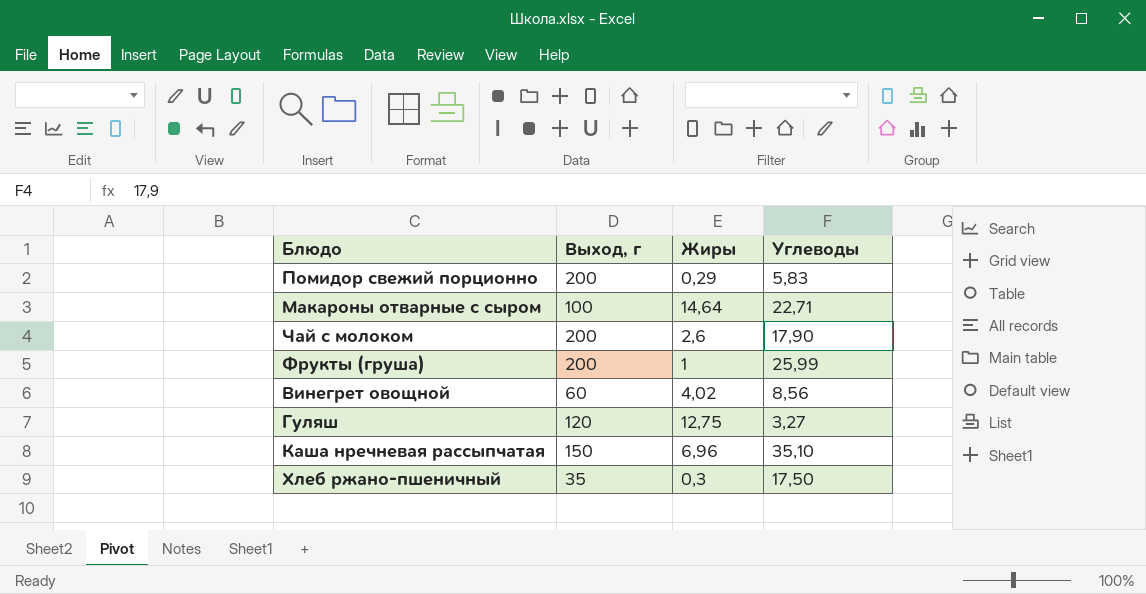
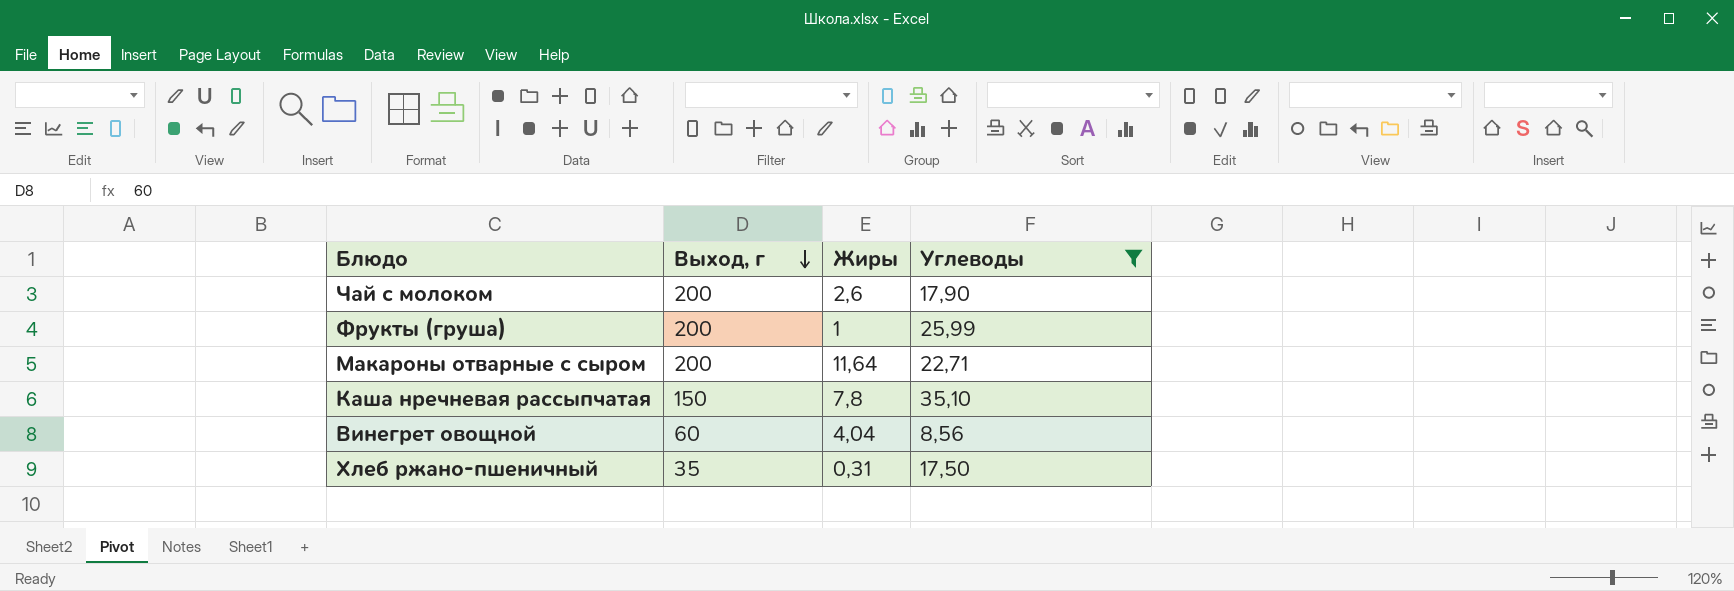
filter: none -> Углеводы >= 8,56
row order: none -> Выход, г descending
Макароны отварные с сыром | Выход, г: 100 -> 200
Макароны отварные с сыром | Жиры: 14,64 -> 11,64
Каша нречневая рассыпчатая | Жиры: 6,96 -> 7,8
Винегрет овощной | Жиры: 4,02 -> 4,04
Хлеб ржано-пшеничный | Жиры: 0,3 -> 0,31

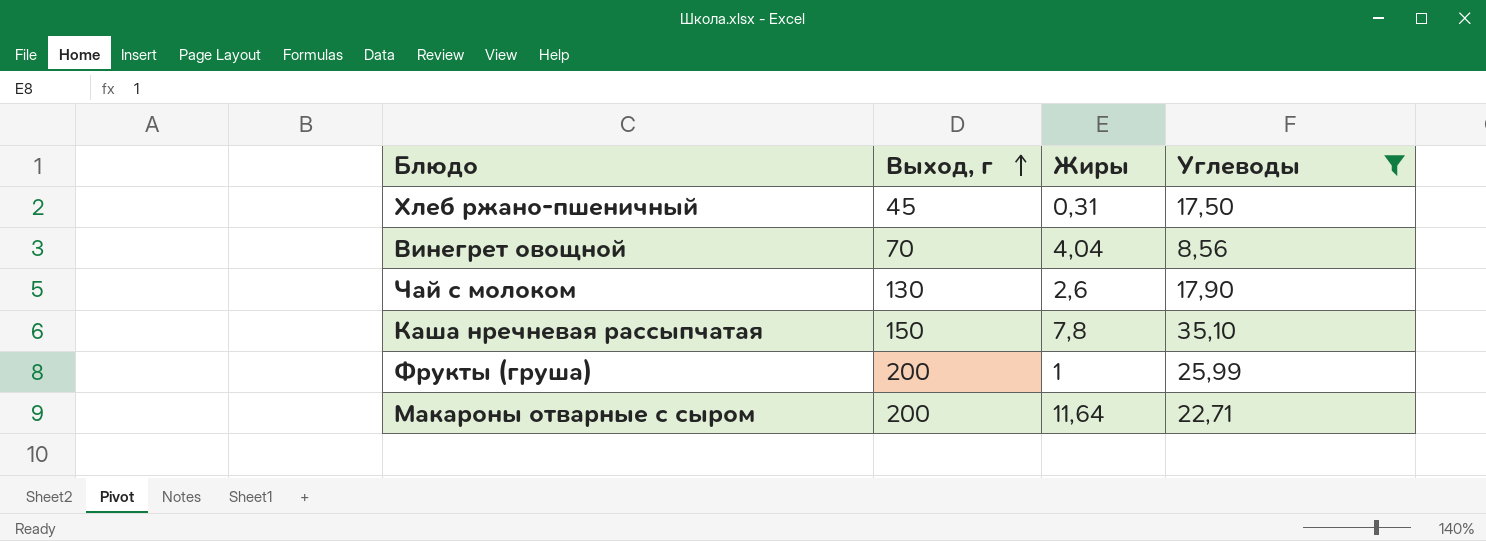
row order: Выход, г descending -> Выход, г ascending
Хлеб ржано-пшеничный | Выход, г: 35 -> 45
Винегрет овощной | Выход, г: 60 -> 70
Чай с молоком | Выход, г: 200 -> 130

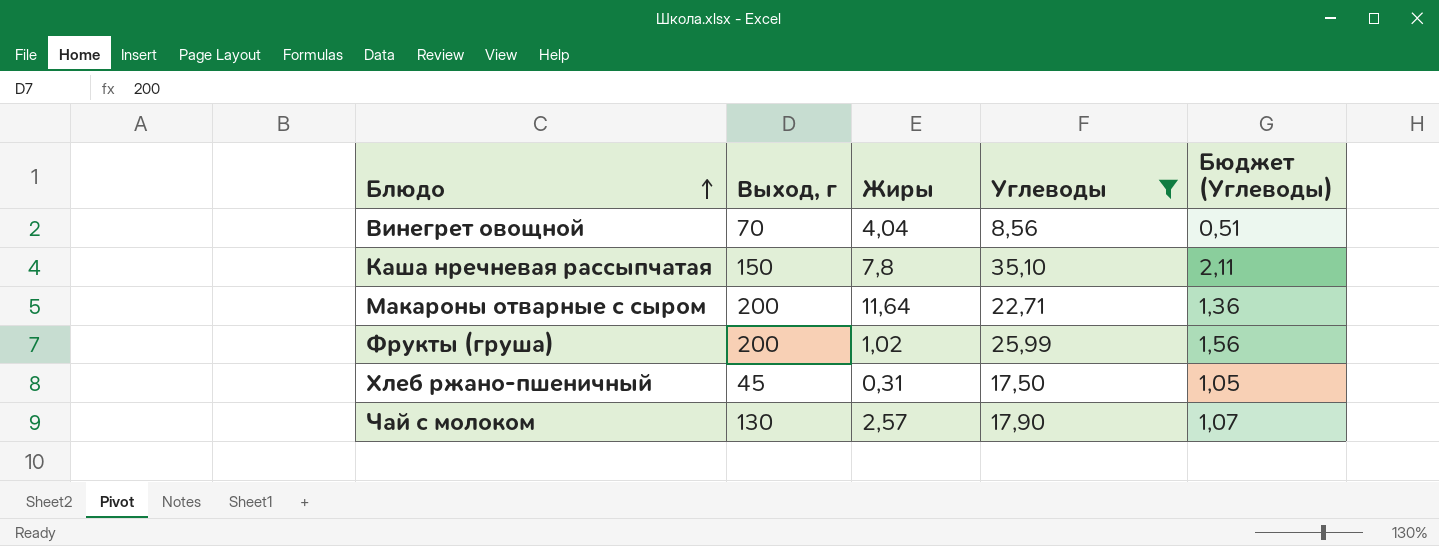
row order: Выход, г ascending -> Блюдо ascending
column Бюджет (Углеводы) | formula: none -> [Углеводы] * 0,06
Фрукты (груша) | Жиры: 1 -> 1,02
Чай с молоком | Жиры: 2,6 -> 2,57

